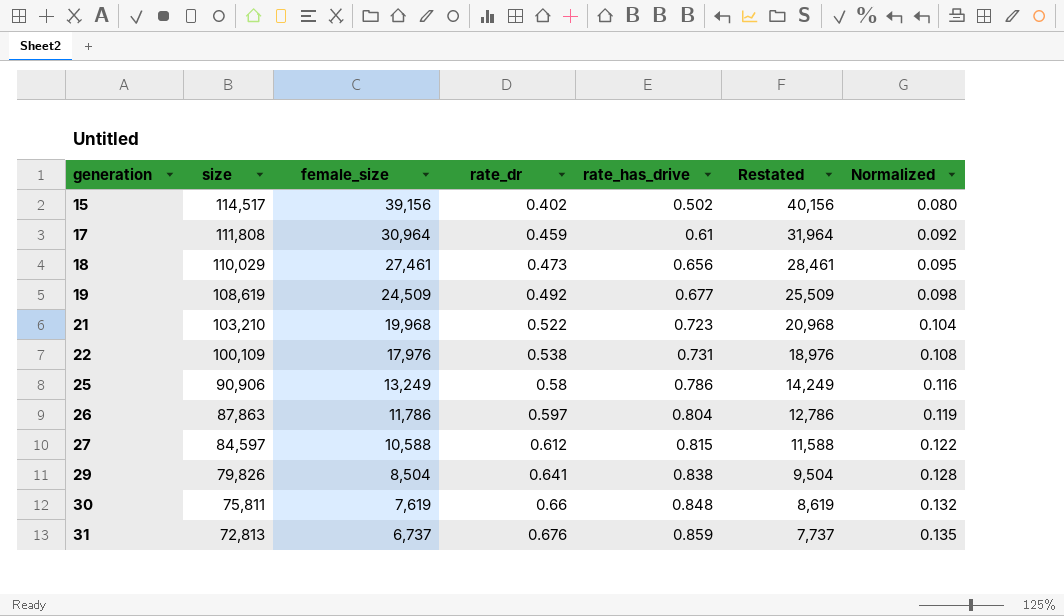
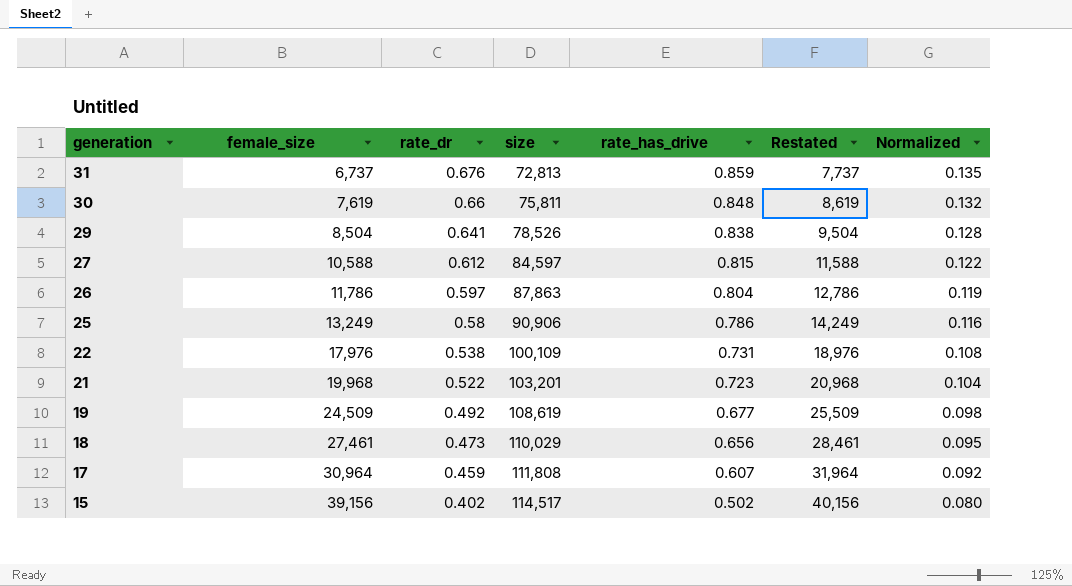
row order: generation ascending -> generation descending
column size | position: 2 -> 4
29 | size: 79,826 -> 78,526
21 | size: 103,210 -> 103,201
17 | rate_has_drive: 0.61 -> 0.607

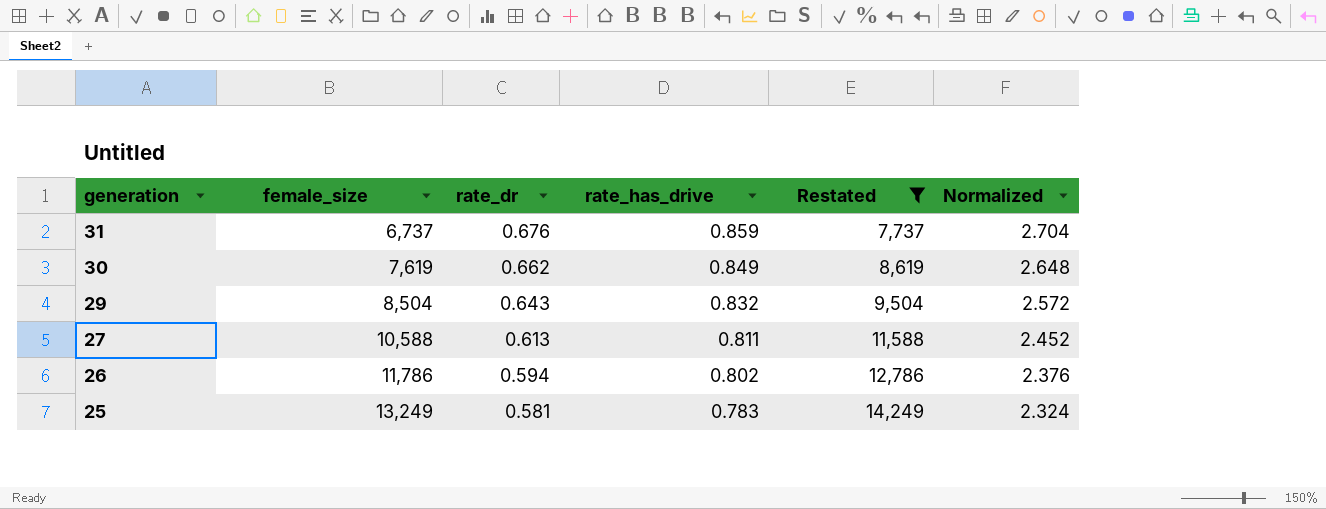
filter: none -> Restated <= 14,249
column size | position: 4 -> none
column Normalized | formula: [rate_dr] * 0.2 -> [rate_dr] * 4
30 | rate_dr: 0.66 -> 0.662
30 | rate_has_drive: 0.848 -> 0.849
29 | rate_dr: 0.641 -> 0.643
29 | rate_has_drive: 0.838 -> 0.832
27 | rate_dr: 0.612 -> 0.613
27 | rate_has_drive: 0.815 -> 0.811
26 | rate_dr: 0.597 -> 0.594
26 | rate_has_drive: 0.804 -> 0.802
25 | rate_dr: 0.58 -> 0.581
25 | rate_has_drive: 0.786 -> 0.783

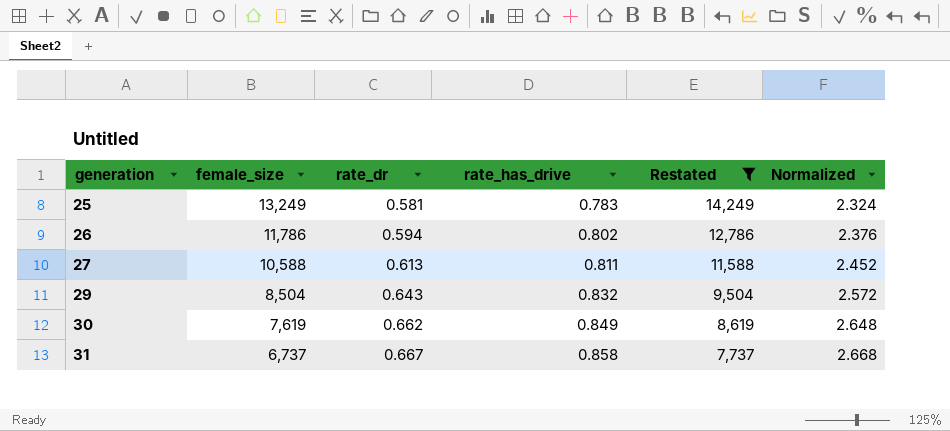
row order: generation descending -> generation ascending
31 | rate_dr: 0.676 -> 0.667
31 | rate_has_drive: 0.859 -> 0.858
31 | Normalized: 2.704 -> 2.668

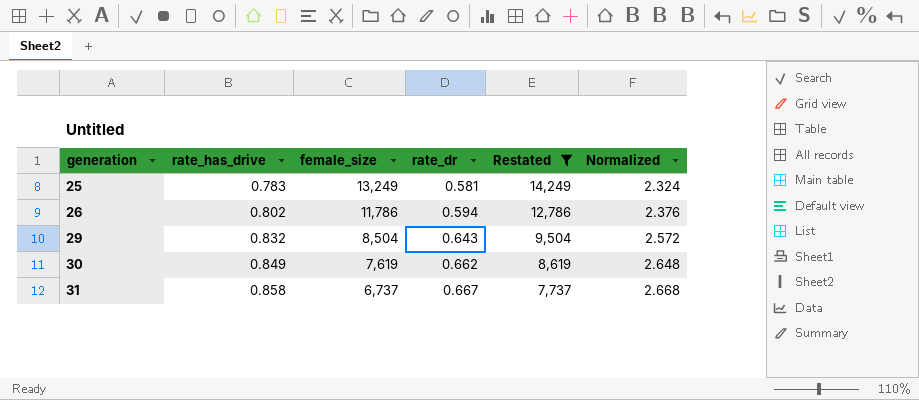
column rate_has_drive | position: 4 -> 2
row 27: 10,588 | 0.613 | 0.811 | 11,588 | 2.452 -> none

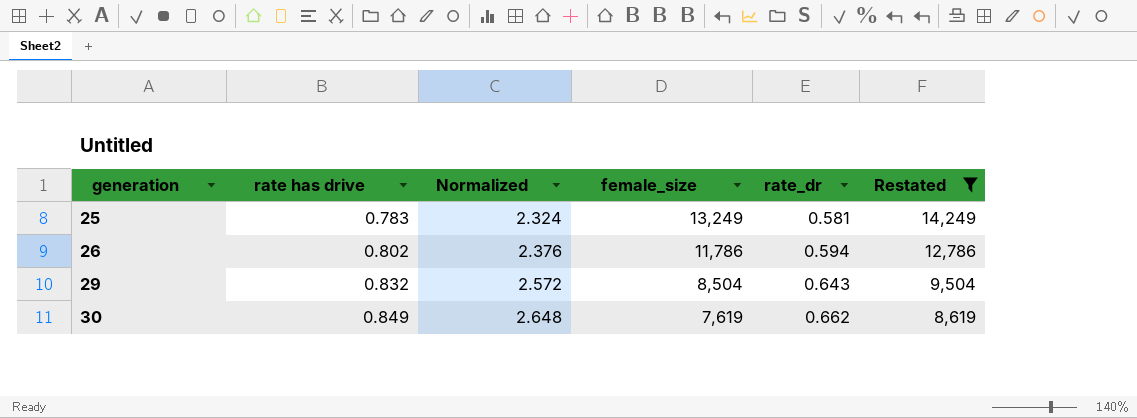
column name: rate_has_drive -> rate has drive
column Normalized | position: 6 -> 3
row 31: 0.858 | 6,737 | 0.667 | 7,737 | 2.668 -> none

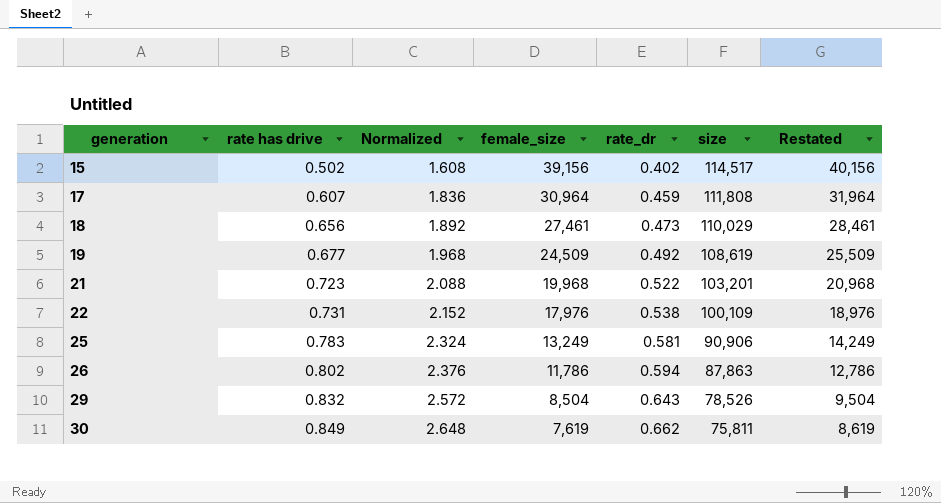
filter: Restated <= 14,249 -> none
column size | position: none -> 6

